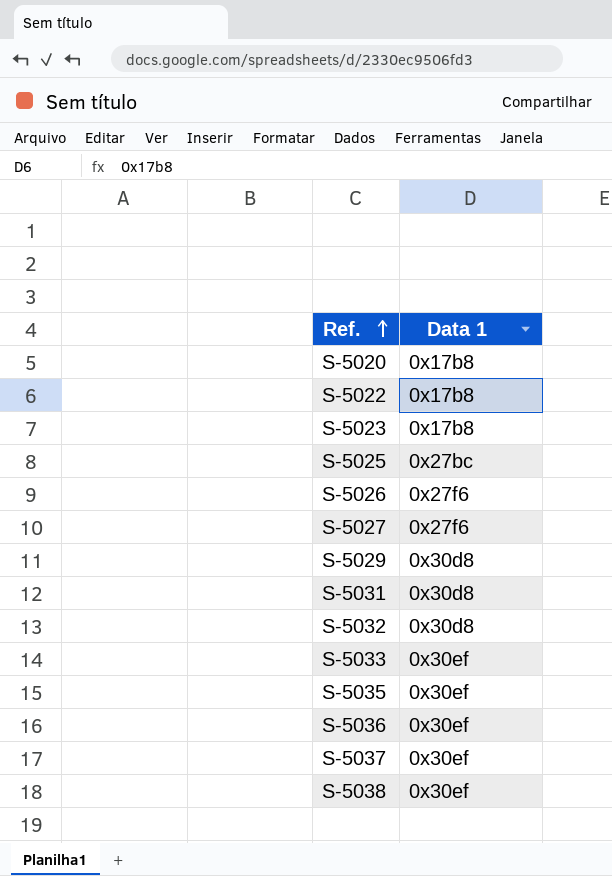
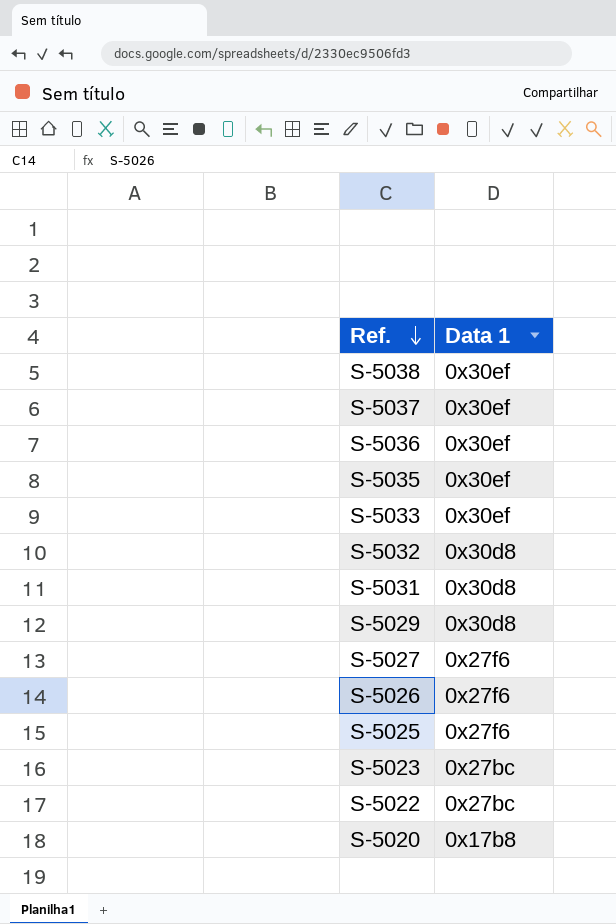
row order: Ref. ascending -> Ref. descending
S-5025 | Data 1: 0x27bc -> 0x27f6
S-5023 | Data 1: 0x17b8 -> 0x27bc
S-5022 | Data 1: 0x17b8 -> 0x27bc

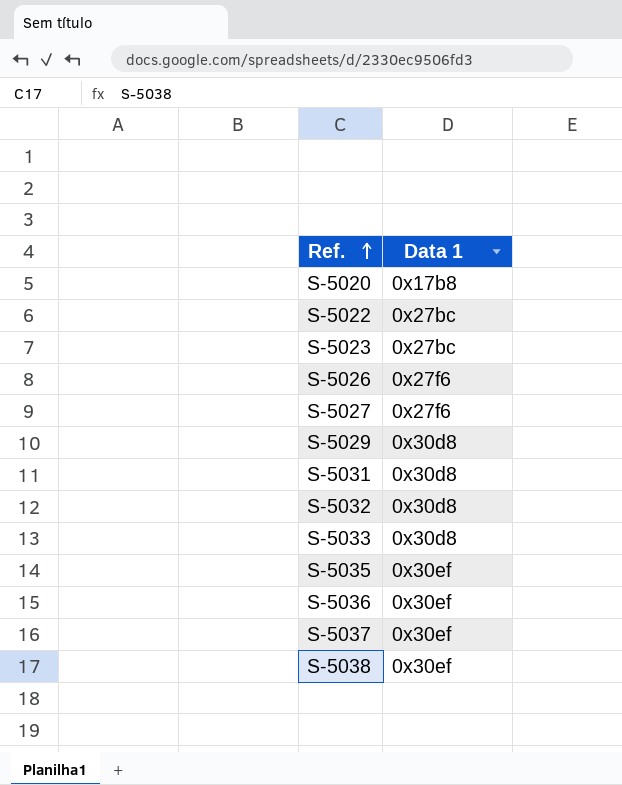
row order: Ref. descending -> Ref. ascending
row S-5025: 0x27f6 -> none
S-5033 | Data 1: 0x30ef -> 0x30d8

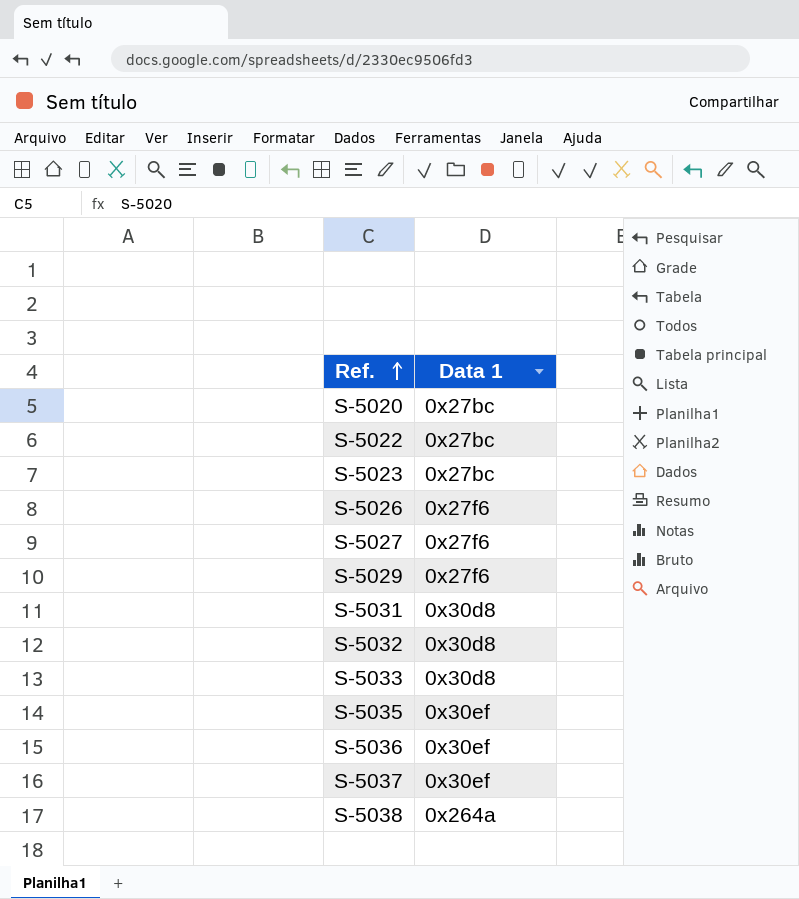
S-5020 | Data 1: 0x17b8 -> 0x27bc
S-5029 | Data 1: 0x30d8 -> 0x27f6
S-5038 | Data 1: 0x30ef -> 0x264a

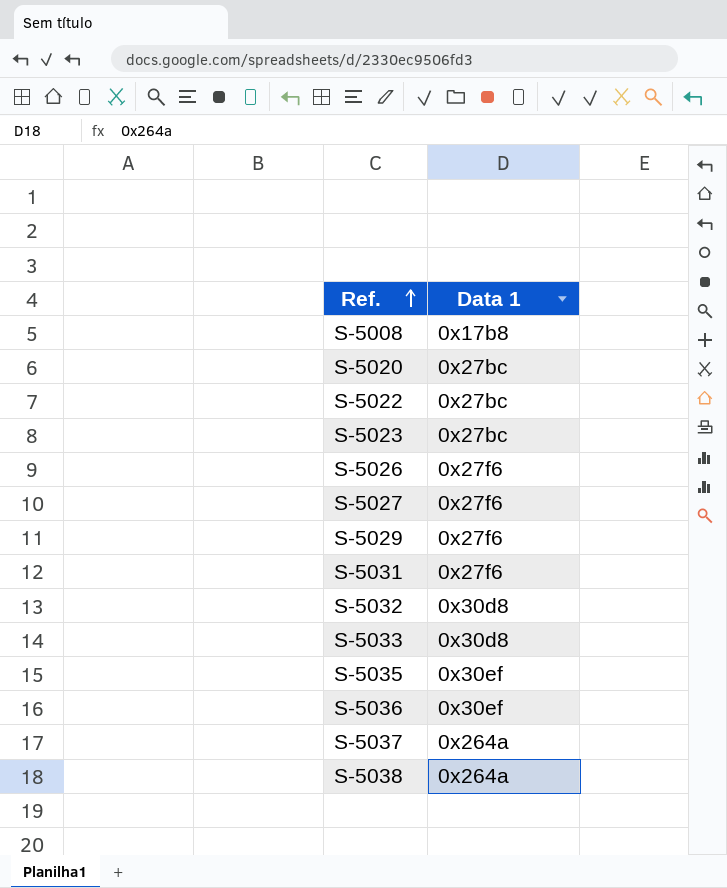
row S-5008: none -> 0x17b8
S-5031 | Data 1: 0x30d8 -> 0x27f6
S-5037 | Data 1: 0x30ef -> 0x264a

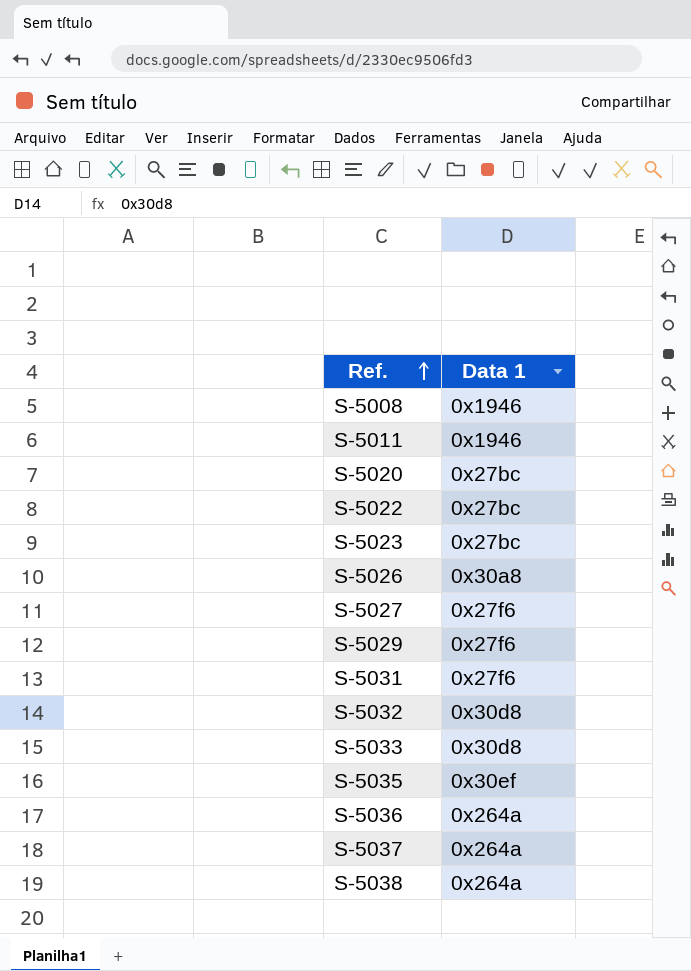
S-5008 | Data 1: 0x17b8 -> 0x1946
row S-5011: none -> 0x1946
S-5026 | Data 1: 0x27f6 -> 0x30a8
S-5036 | Data 1: 0x30ef -> 0x264a

